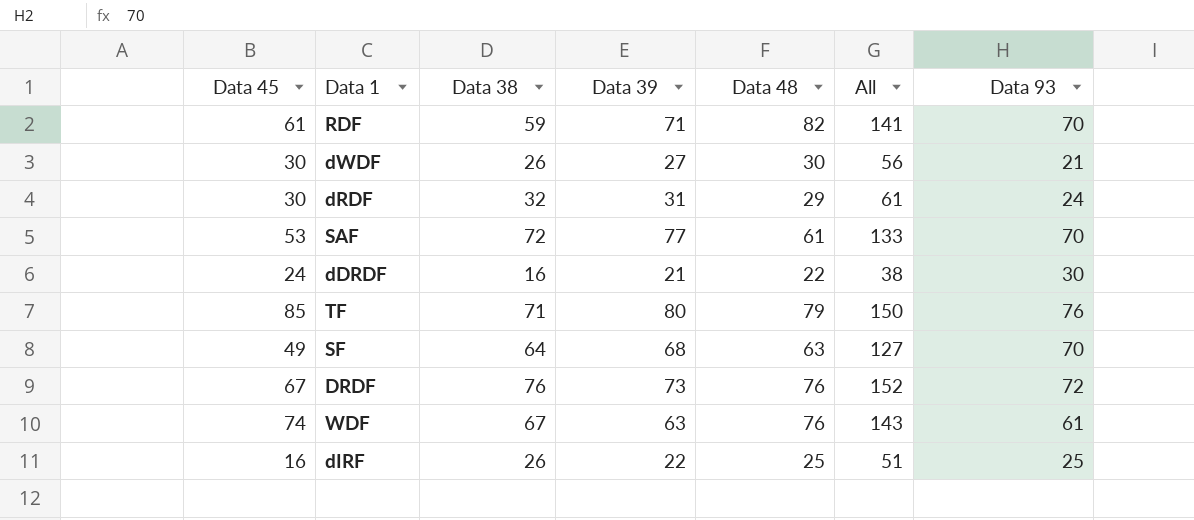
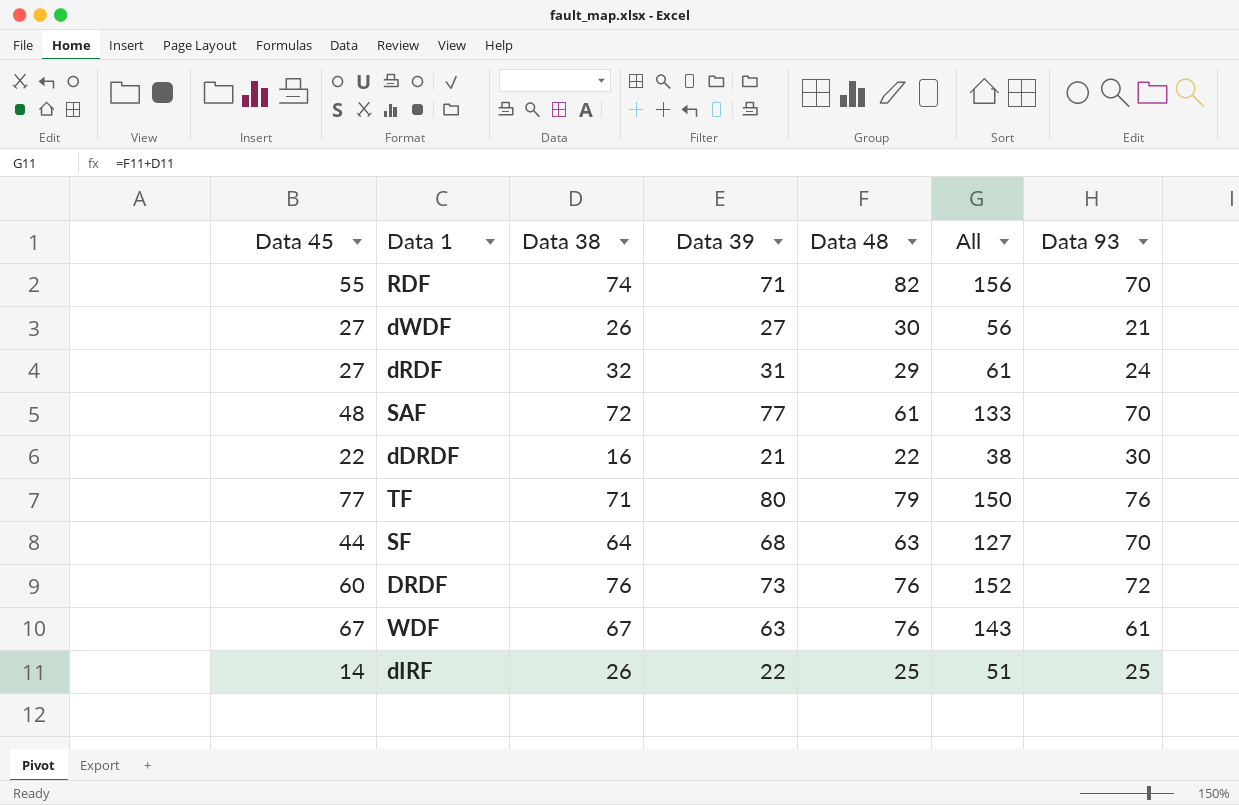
RDF | Data 45: 61 -> 55
RDF | Data 38: 59 -> 74
RDF | All: 141 -> 156
dWDF | Data 45: 30 -> 27
dRDF | Data 45: 30 -> 27
SAF | Data 45: 53 -> 48
dDRDF | Data 45: 24 -> 22
TF | Data 45: 85 -> 77
SF | Data 45: 49 -> 44
DRDF | Data 45: 67 -> 60
WDF | Data 45: 74 -> 67
dIRF | Data 45: 16 -> 14

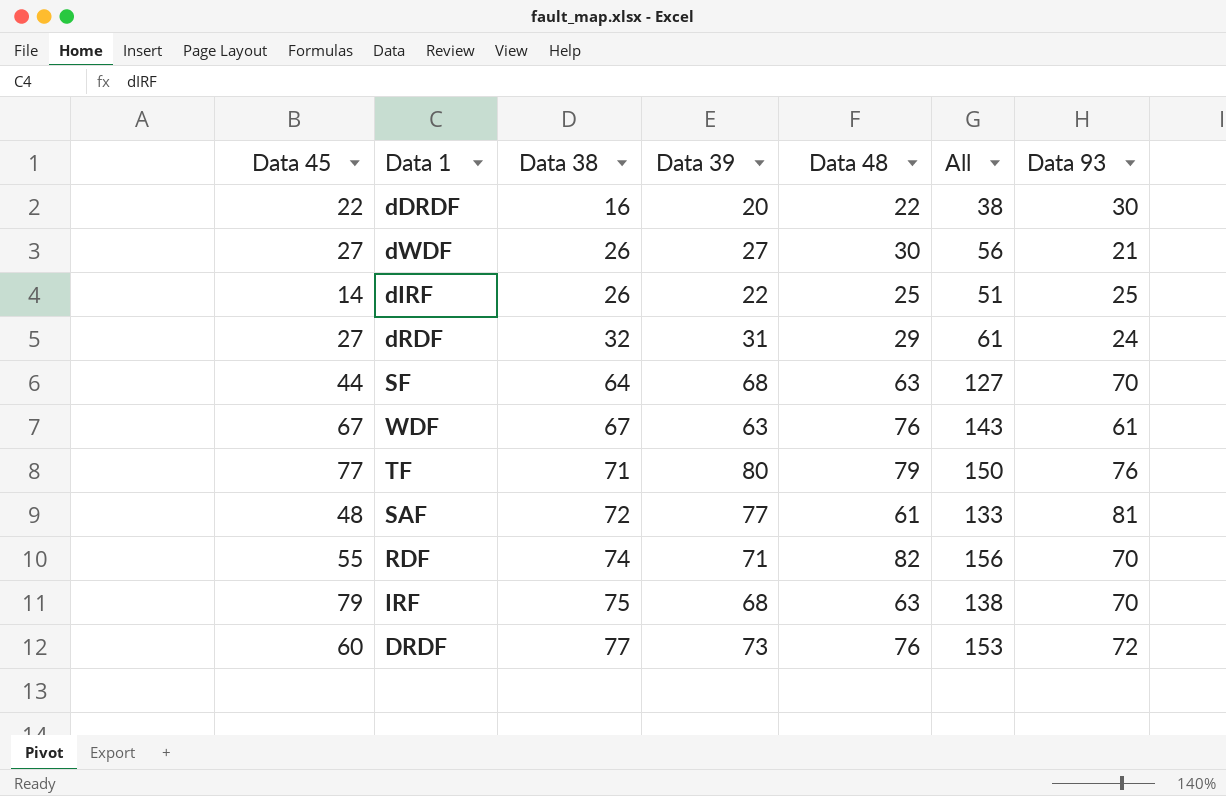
row order: none -> Data 38 ascending
dDRDF | Data 39: 21 -> 20
SAF | Data 93: 70 -> 81
row IRF: none -> 79 | 75 | 68 | 63 | 138 | 70
DRDF | Data 38: 76 -> 77
DRDF | All: 152 -> 153

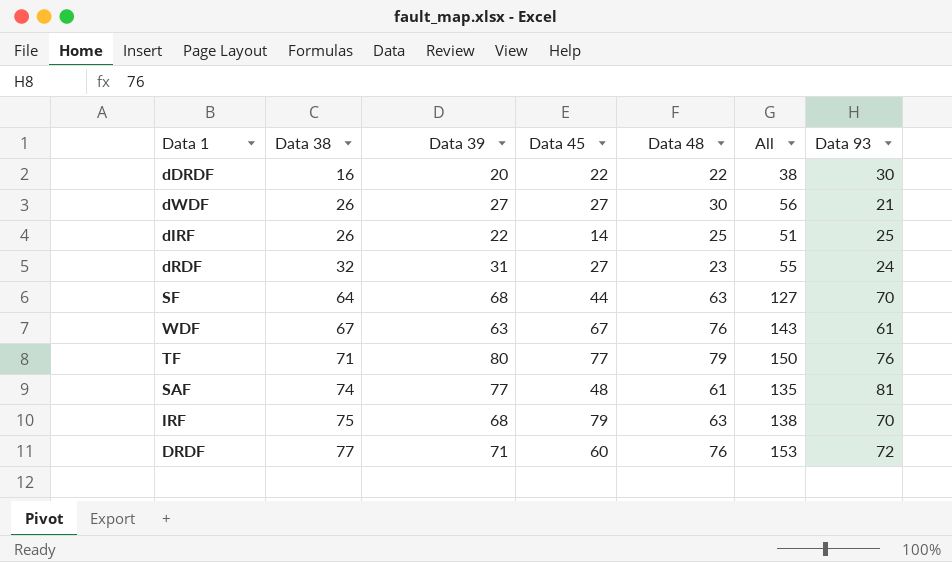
column Data 45 | position: 1 -> 4
row RDF: 55 | 74 | 71 | 82 | 156 | 70 -> none
dRDF | Data 48: 29 -> 23
dRDF | All: 61 -> 55
SAF | Data 38: 72 -> 74
SAF | All: 133 -> 135
DRDF | Data 39: 73 -> 71

